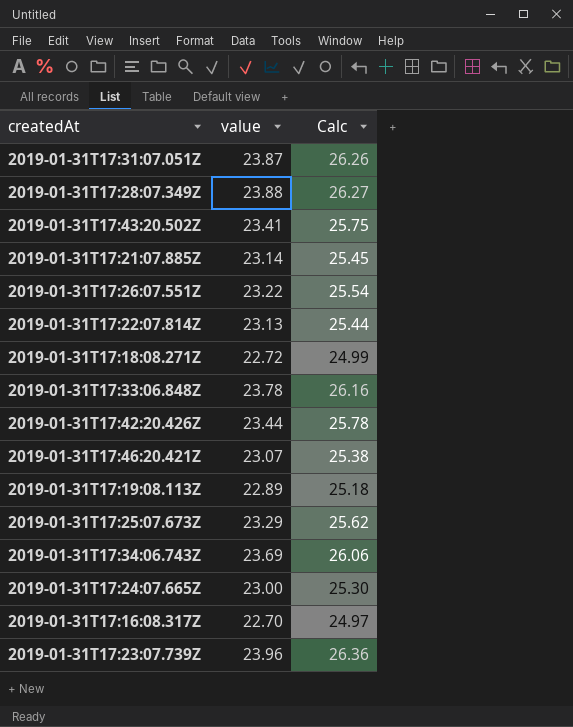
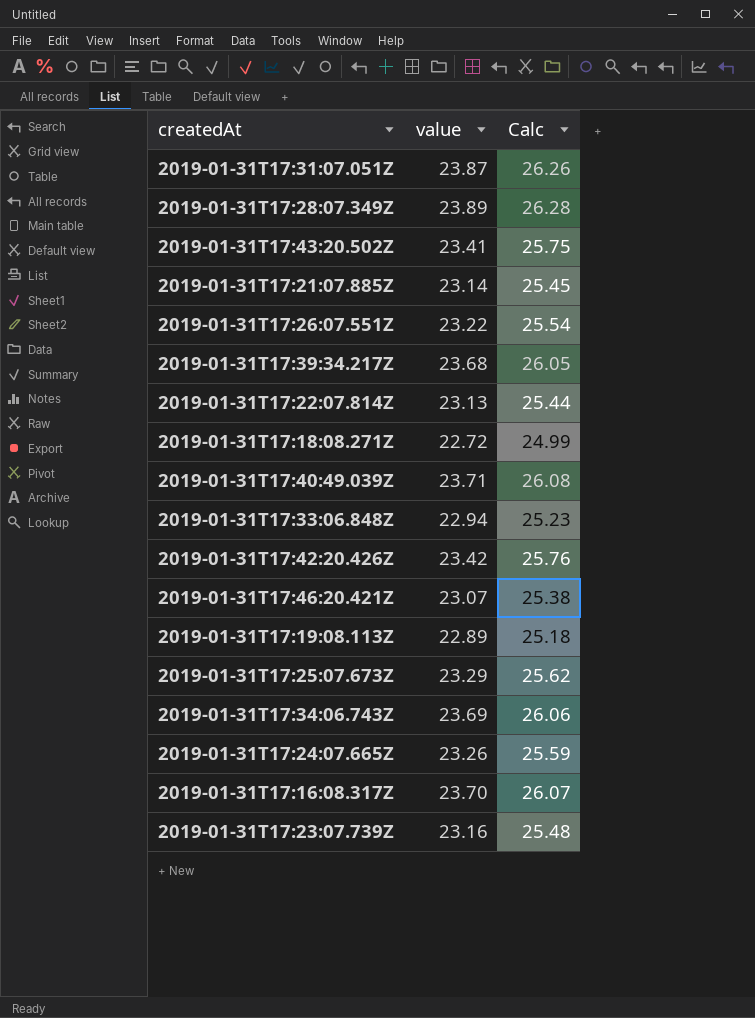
2019-01-31T17:28:07.349Z | value: 23.88 -> 23.89
2019-01-31T17:28:07.349Z | Calc: 26.27 -> 26.28
row 2019-01-31T17:39:34.217Z: none -> 23.68 | 26.05
row 2019-01-31T17:40:49.039Z: none -> 23.71 | 26.08
2019-01-31T17:33:06.848Z | value: 23.78 -> 22.94
2019-01-31T17:33:06.848Z | Calc: 26.16 -> 25.23
2019-01-31T17:42:20.426Z | value: 23.44 -> 23.42
2019-01-31T17:42:20.426Z | Calc: 25.78 -> 25.76
2019-01-31T17:24:07.665Z | value: 23.00 -> 23.26
2019-01-31T17:24:07.665Z | Calc: 25.30 -> 25.59
2019-01-31T17:16:08.317Z | value: 22.70 -> 23.70
2019-01-31T17:16:08.317Z | Calc: 24.97 -> 26.07
2019-01-31T17:23:07.739Z | value: 23.96 -> 23.16
2019-01-31T17:23:07.739Z | Calc: 26.36 -> 25.48

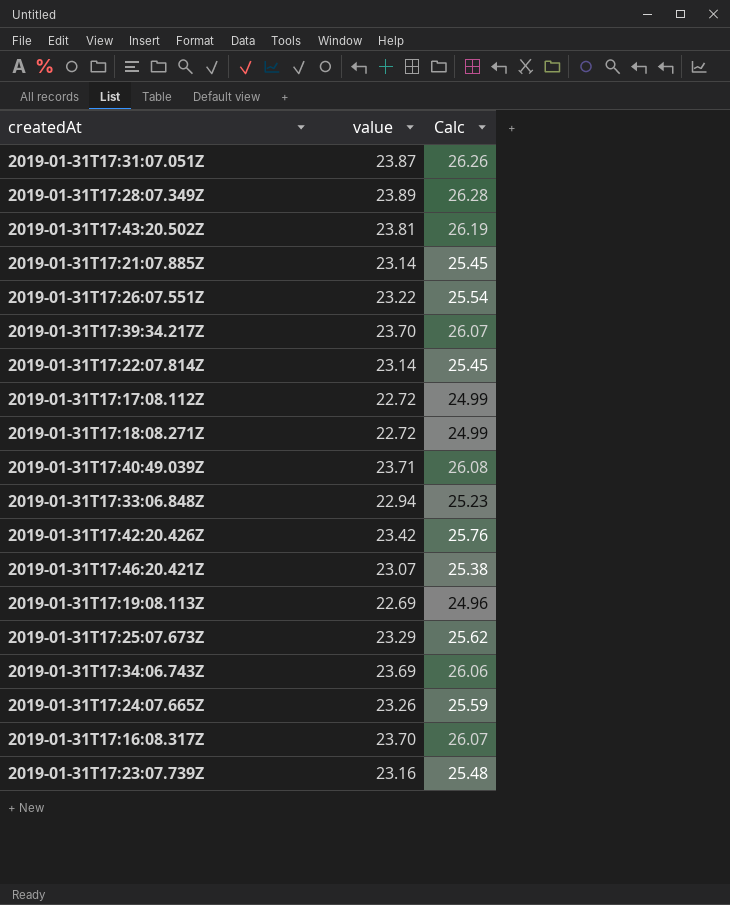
2019-01-31T17:43:20.502Z | value: 23.41 -> 23.81
2019-01-31T17:43:20.502Z | Calc: 25.75 -> 26.19
2019-01-31T17:39:34.217Z | value: 23.68 -> 23.70
2019-01-31T17:39:34.217Z | Calc: 26.05 -> 26.07
2019-01-31T17:22:07.814Z | value: 23.13 -> 23.14
2019-01-31T17:22:07.814Z | Calc: 25.44 -> 25.45
row 2019-01-31T17:17:08.112Z: none -> 22.72 | 24.99
2019-01-31T17:19:08.113Z | value: 22.89 -> 22.69
2019-01-31T17:19:08.113Z | Calc: 25.18 -> 24.96

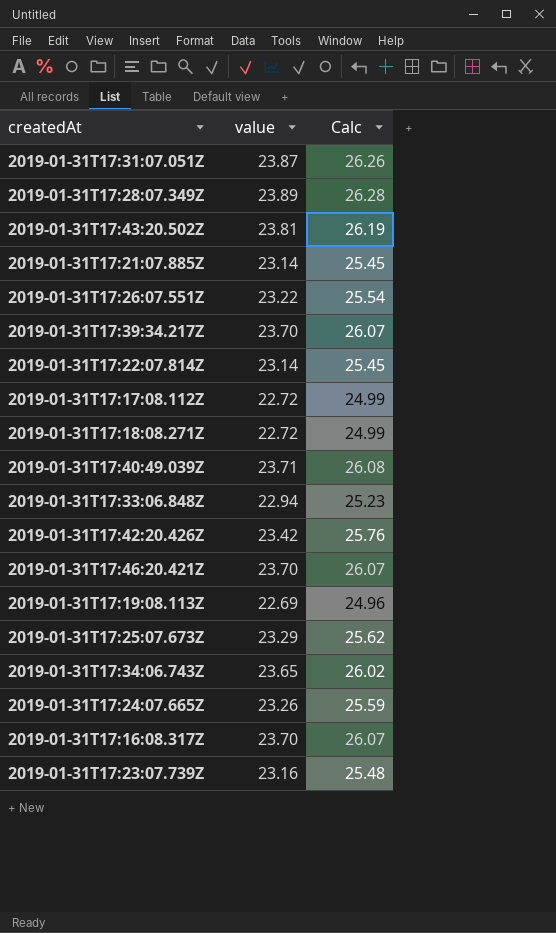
2019-01-31T17:46:20.421Z | value: 23.07 -> 23.70
2019-01-31T17:46:20.421Z | Calc: 25.38 -> 26.07
2019-01-31T17:34:06.743Z | value: 23.69 -> 23.65
2019-01-31T17:34:06.743Z | Calc: 26.06 -> 26.02

